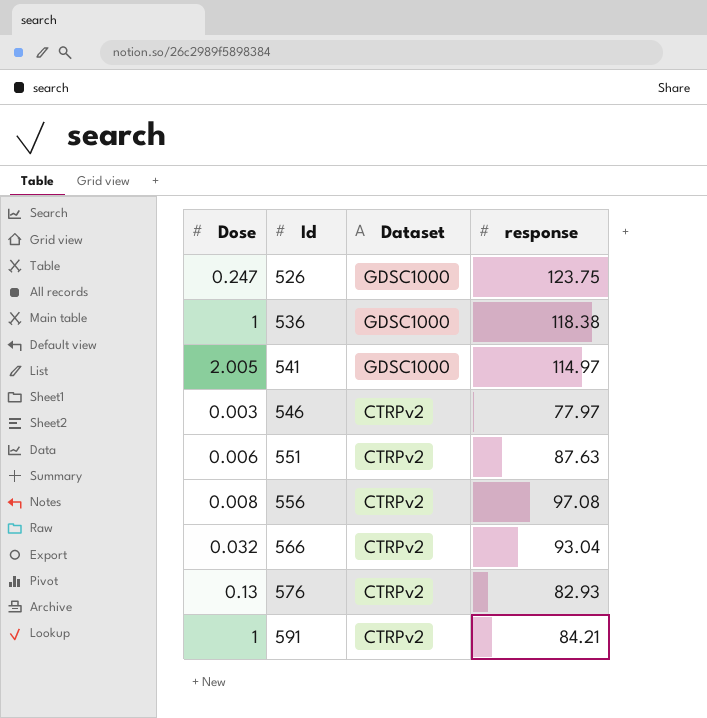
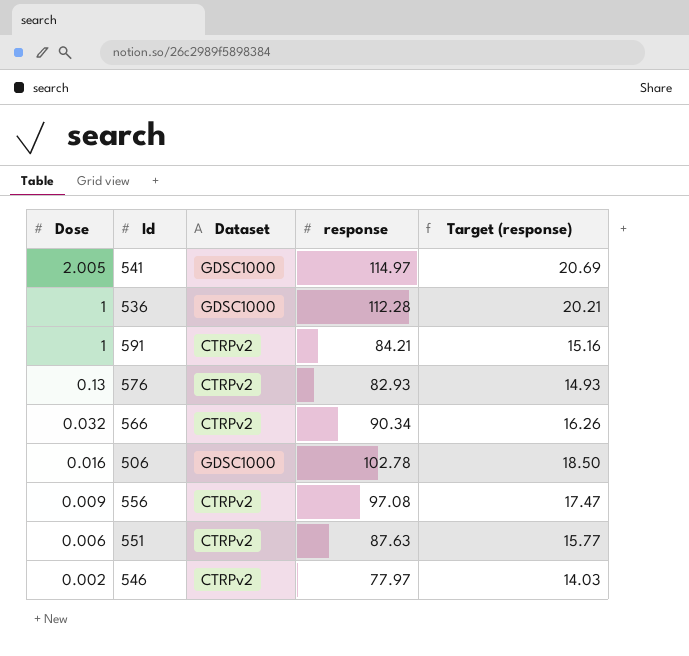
row order: Id ascending -> Dose descending
column Target (response) | formula: none -> [response] * 0.18
row 526: 0.247 | GDSC1000 | 123.75 -> none
536 | response: 118.38 -> 112.28
566 | response: 93.04 -> 90.34
row 506: none -> 0.016 | GDSC1000 | 102.78 | 18.50
556 | Dose: 0.008 -> 0.009
546 | Dose: 0.003 -> 0.002

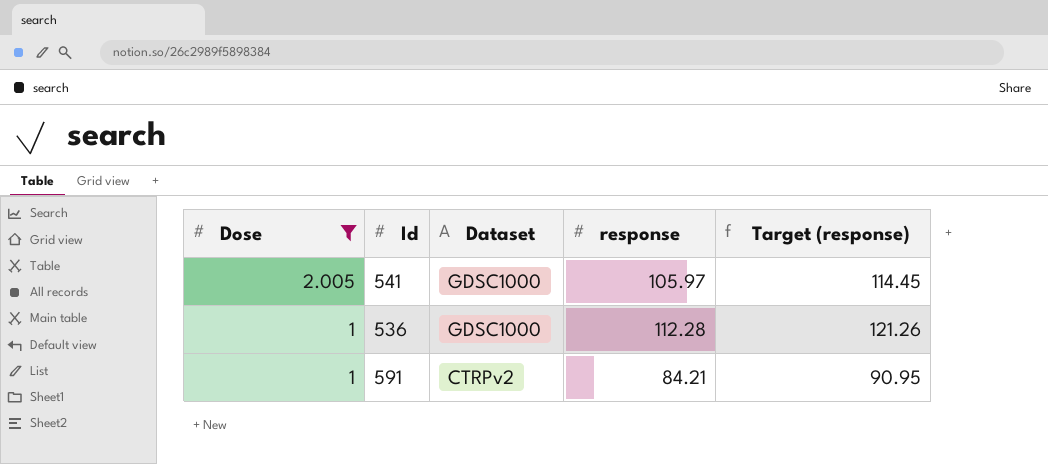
filter: none -> Dose >= 1
column Target (response) | formula: [response] * 0.18 -> [response] * 1.08
541 | response: 114.97 -> 105.97

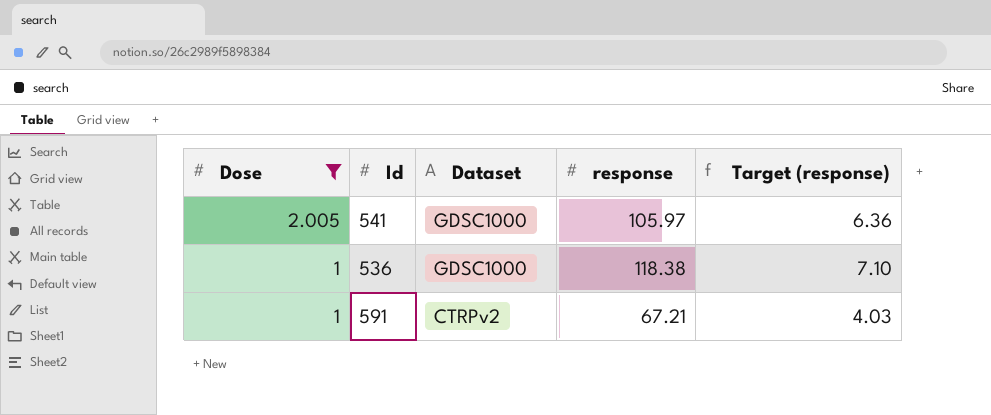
column Target (response) | formula: [response] * 1.08 -> [response] * 0.06
536 | response: 112.28 -> 118.38
591 | response: 84.21 -> 67.21

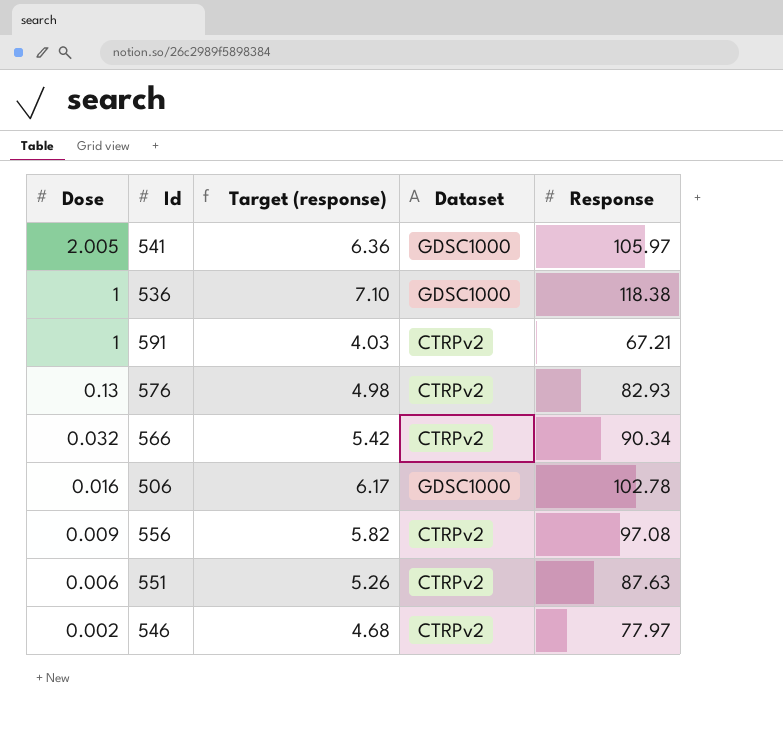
filter: Dose >= 1 -> none
column Target (response) | position: 5 -> 3
column name: response -> Response

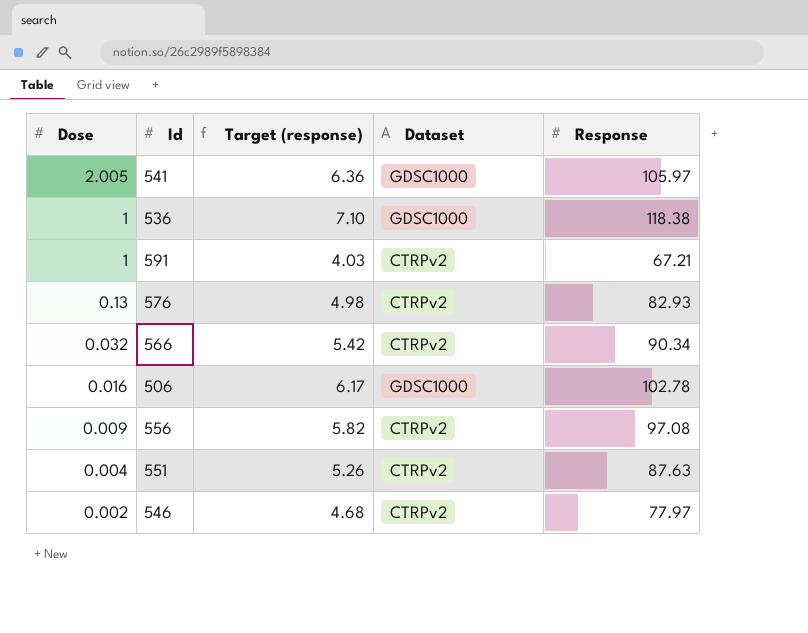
551 | Dose: 0.006 -> 0.004

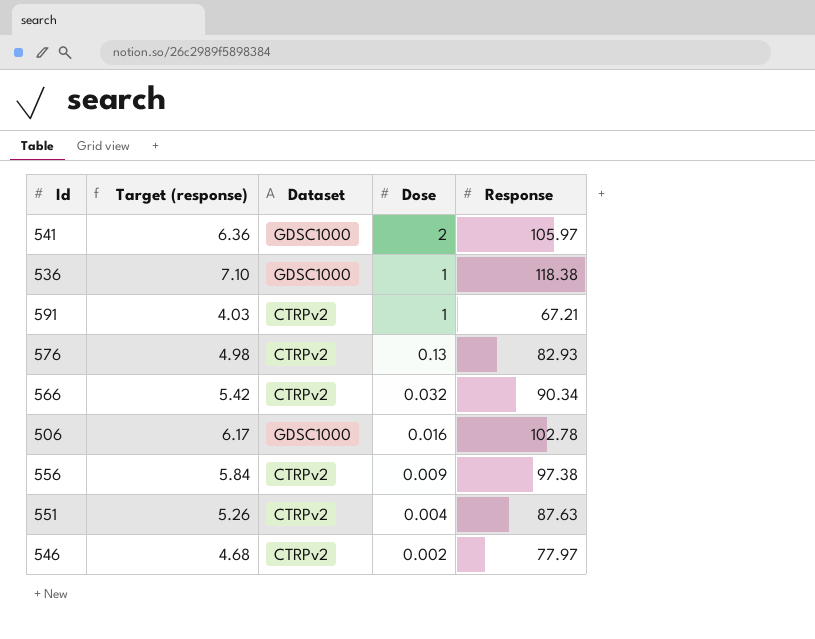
column Dose | position: 1 -> 4
541 | Dose: 2.005 -> 2
556 | Target (response): 5.82 -> 5.84
556 | Response: 97.08 -> 97.38

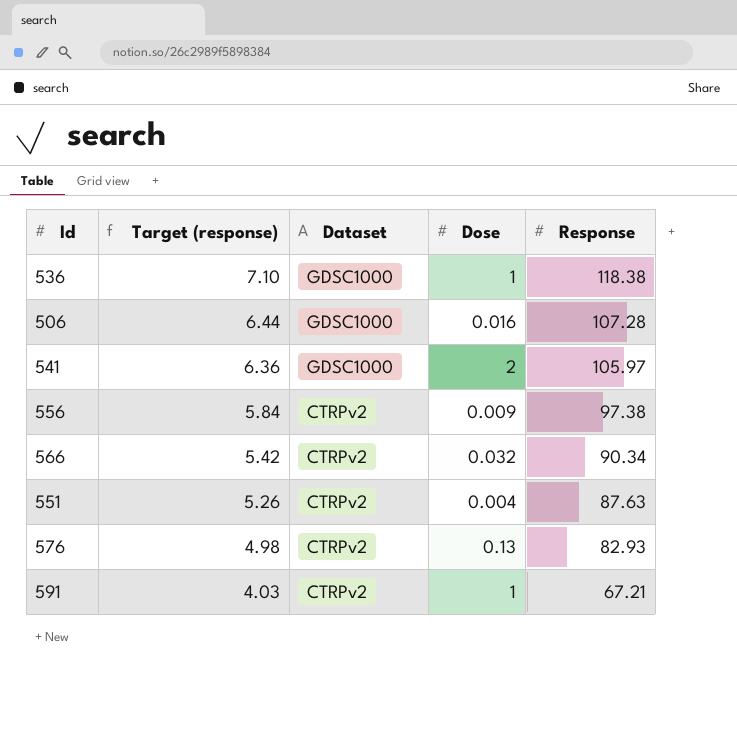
row order: Dose descending -> Target (response) descending
row 546: 4.68 | CTRPv2 | 0.002 | 77.97 -> none
506 | Target (response): 6.17 -> 6.44
506 | Response: 102.78 -> 107.28

